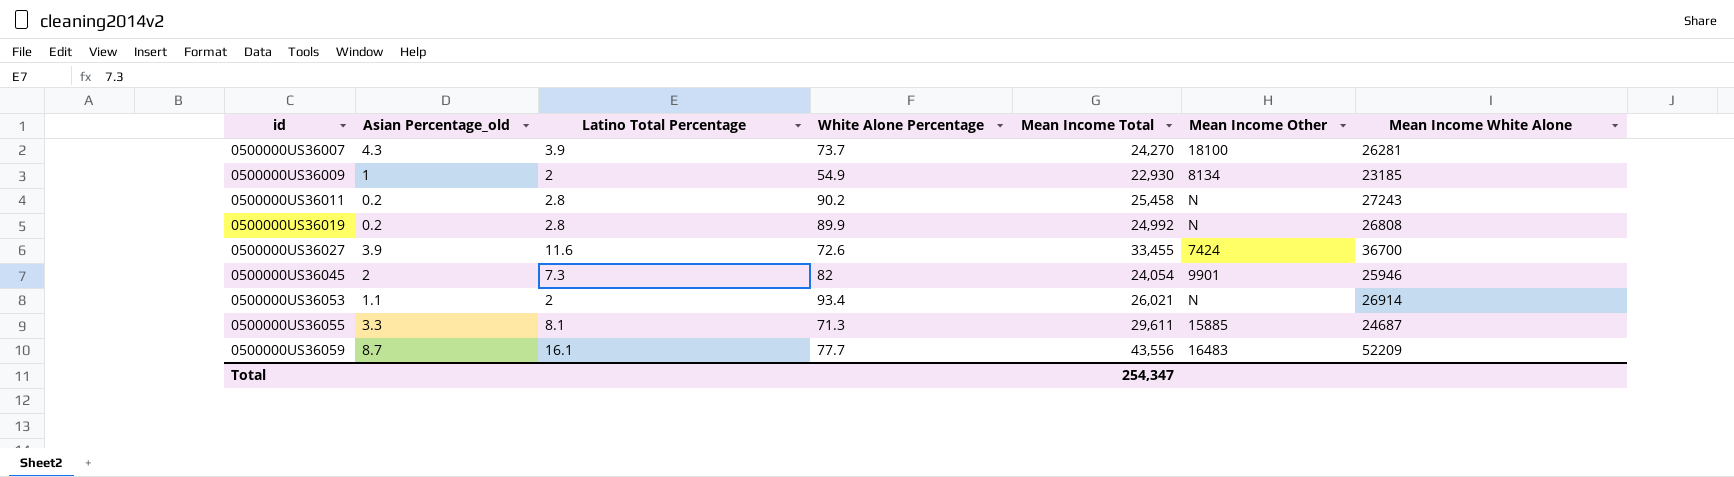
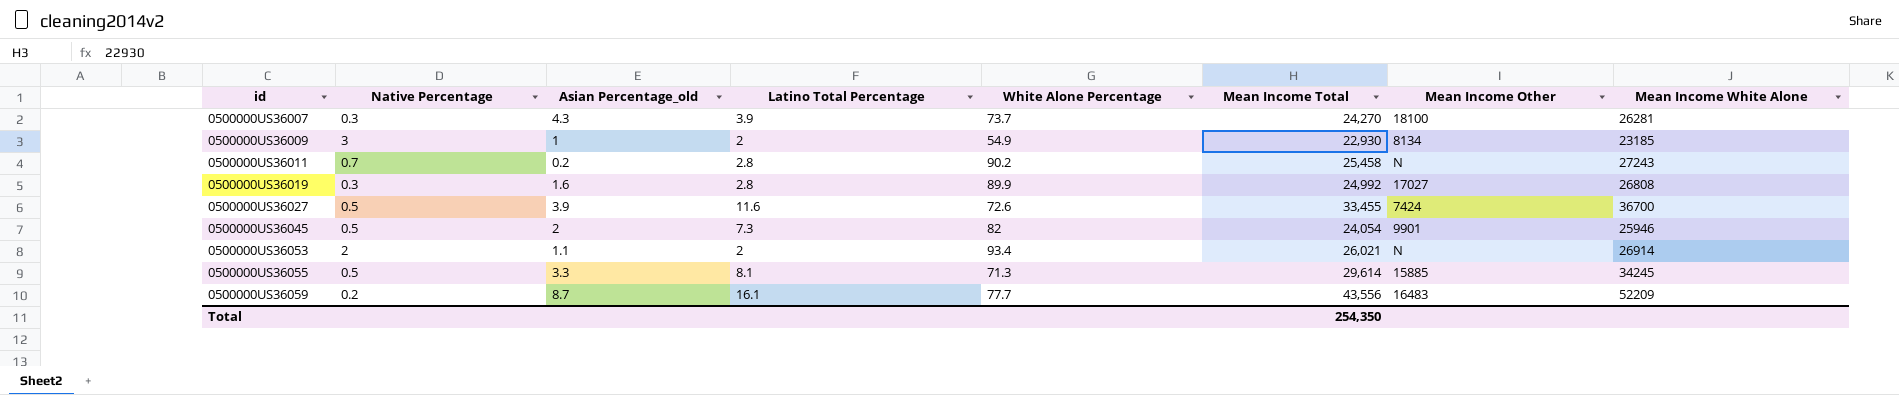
column Native Percentage | position: none -> 2
0500000US36019 | Asian Percentage_old: 0.2 -> 1.6
0500000US36019 | Mean Income Other: N -> 17027
0500000US36055 | Mean Income Total: 29,611 -> 29,614
0500000US36055 | Mean Income White Alone: 24687 -> 34245
Total | Mean Income Total: 254,347 -> 254,350

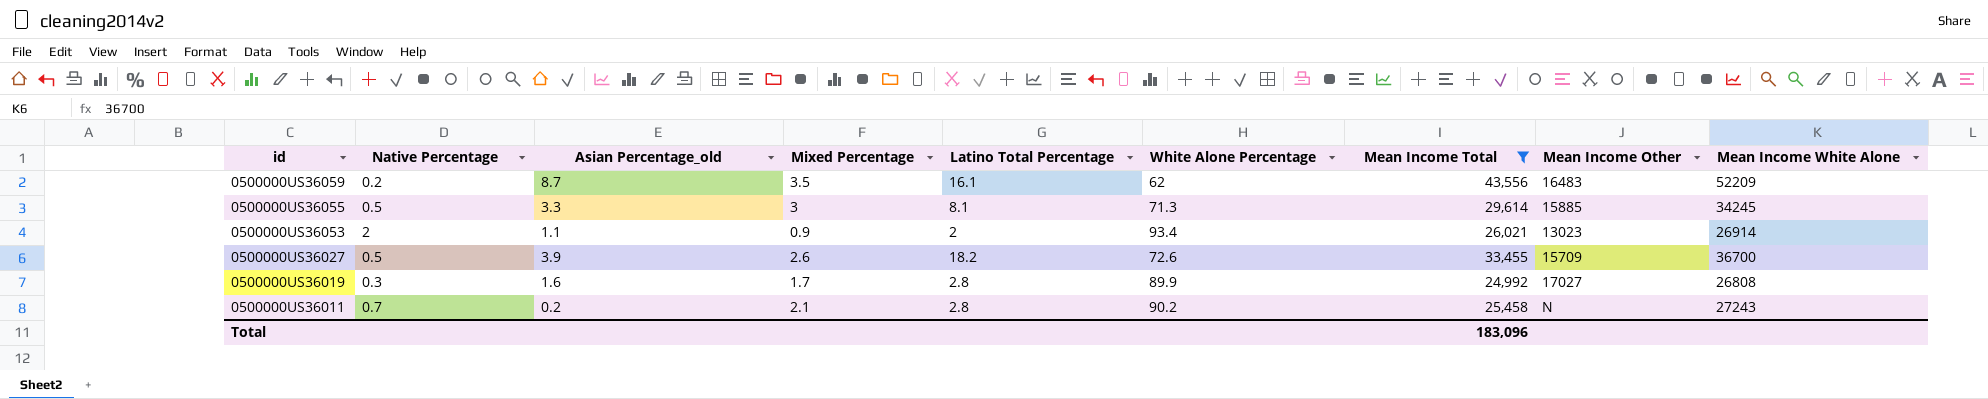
filter: none -> Mean Income Total >= 24,992
row order: id ascending -> id descending
column Mixed Percentage | position: none -> 4
0500000US36059 | White Alone Percentage: 77.7 -> 62
0500000US36053 | Mean Income Other: N -> 13023
0500000US36027 | Latino Total Percentage: 11.6 -> 18.2
0500000US36027 | Mean Income Other: 7424 -> 15709
Total | Mean Income Total: 254,350 -> 183,096

